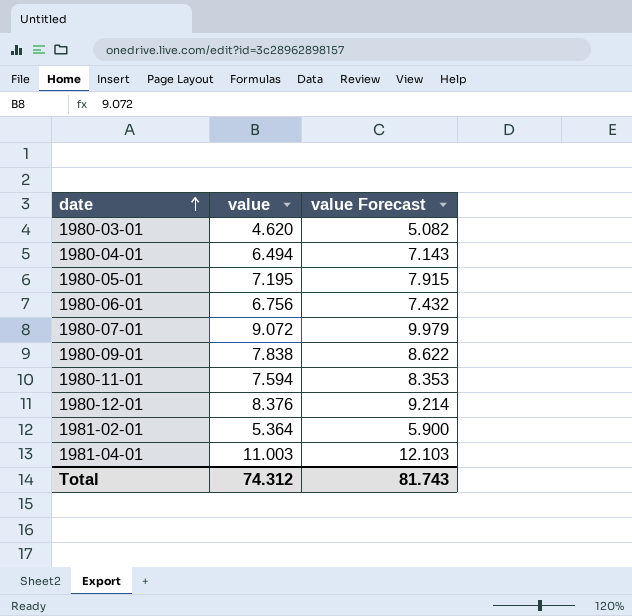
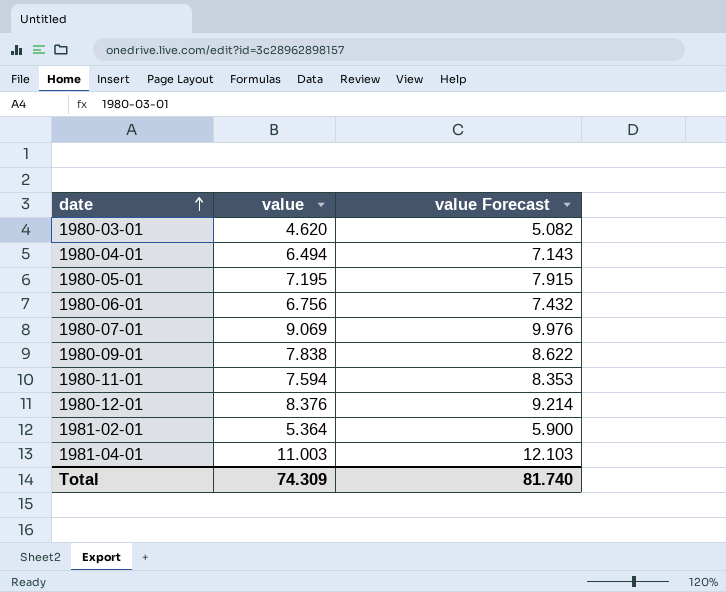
1980-07-01 | value: 9.072 -> 9.069
1980-07-01 | value Forecast: 9.979 -> 9.976
Total | value: 74.312 -> 74.309
Total | value Forecast: 81.743 -> 81.740

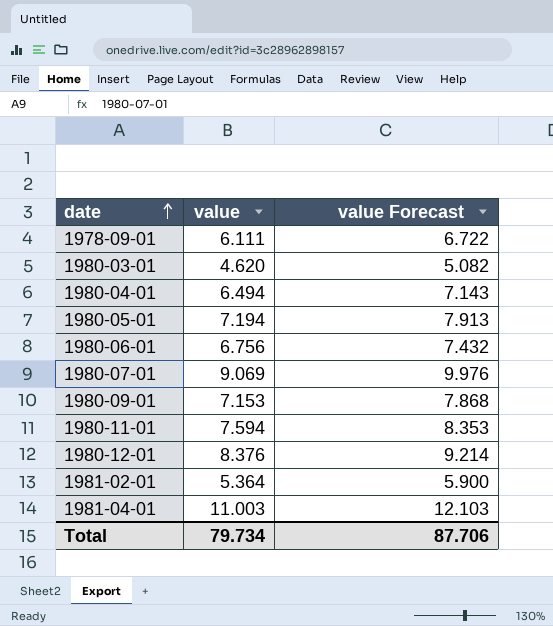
row 1978-09-01: none -> 6.111 | 6.722
1980-05-01 | value: 7.195 -> 7.194
1980-05-01 | value Forecast: 7.915 -> 7.913
1980-09-01 | value: 7.838 -> 7.153
1980-09-01 | value Forecast: 8.622 -> 7.868
Total | value: 74.309 -> 79.734
Total | value Forecast: 81.740 -> 87.706

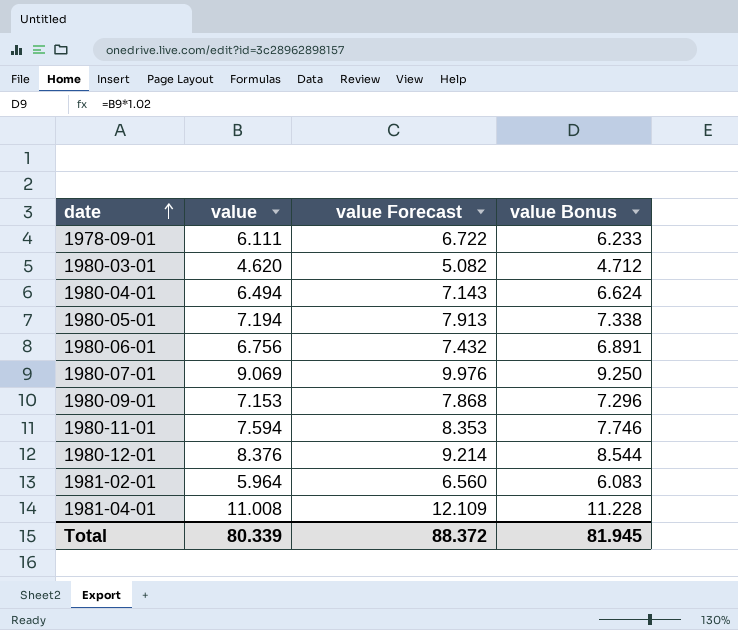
column value Bonus | formula: none -> [value] * 1.02
1981-02-01 | value: 5.364 -> 5.964
1981-02-01 | value Forecast: 5.900 -> 6.560
1981-04-01 | value: 11.003 -> 11.008
1981-04-01 | value Forecast: 12.103 -> 12.109
Total | value: 79.734 -> 80.339
Total | value Forecast: 87.706 -> 88.372

